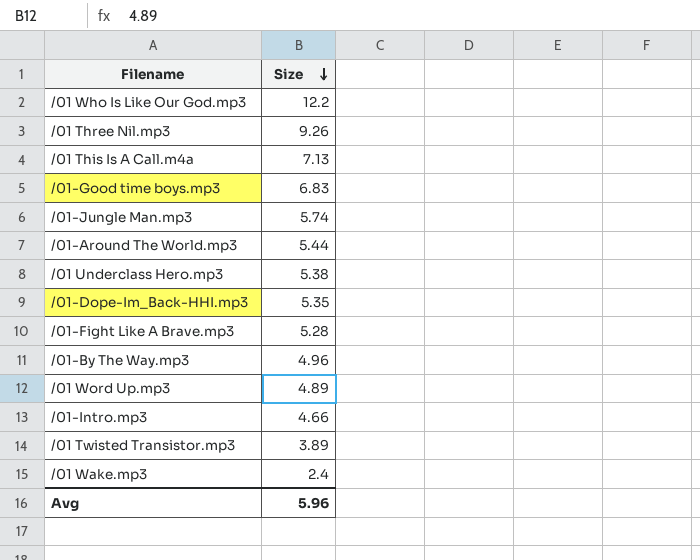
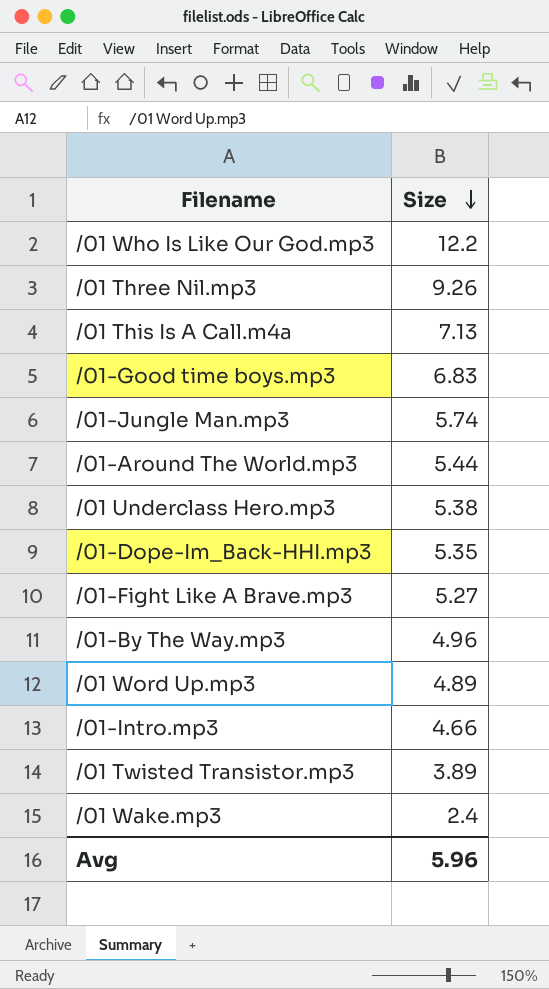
/01-Fight Like A Brave.mp3 | Size: 5.28 -> 5.27

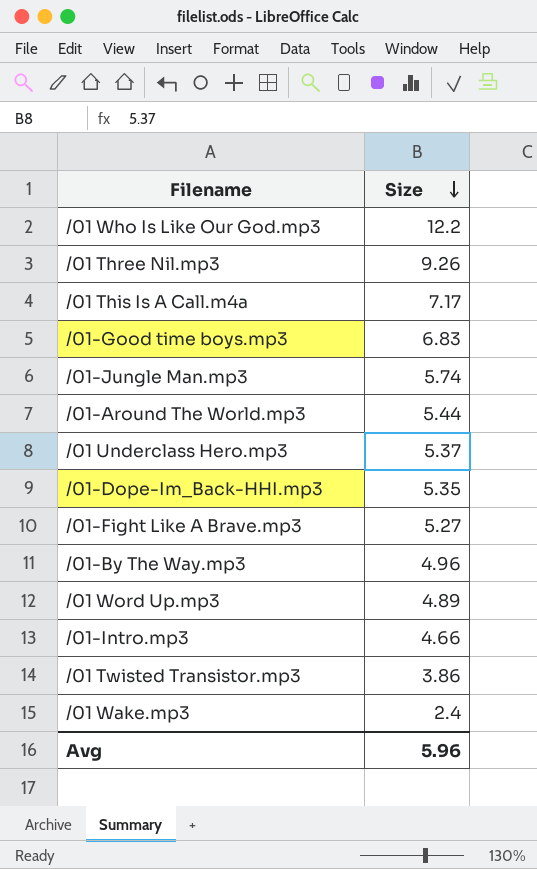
/01 This Is A Call.m4a | Size: 7.13 -> 7.17
/01 Underclass Hero.mp3 | Size: 5.38 -> 5.37
/01 Twisted Transistor.mp3 | Size: 3.89 -> 3.86

